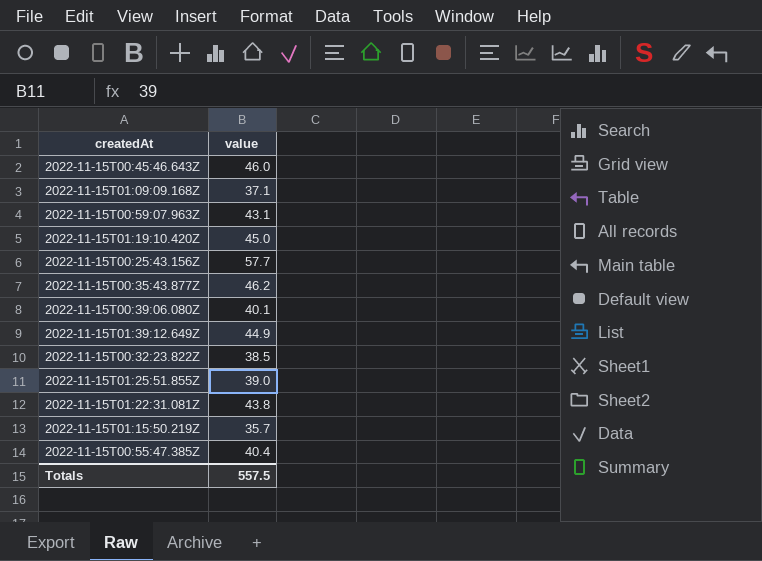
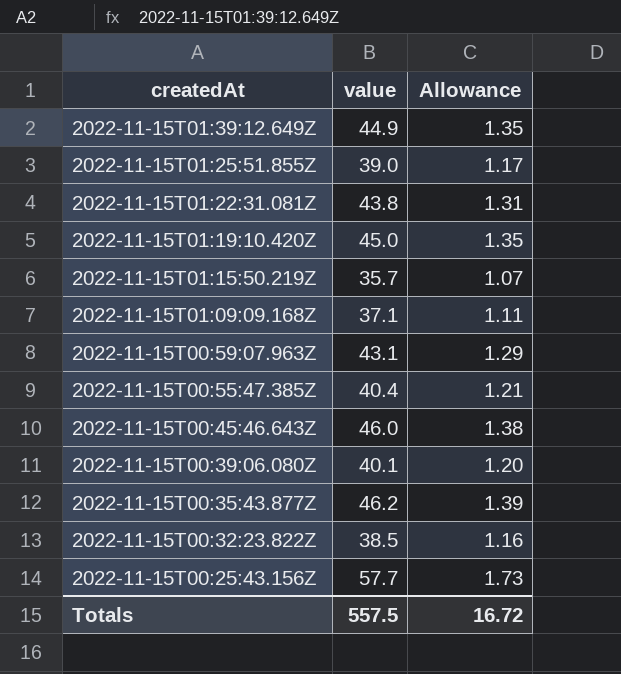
row order: none -> createdAt descending
column Allowance | formula: none -> [value] * 0.03

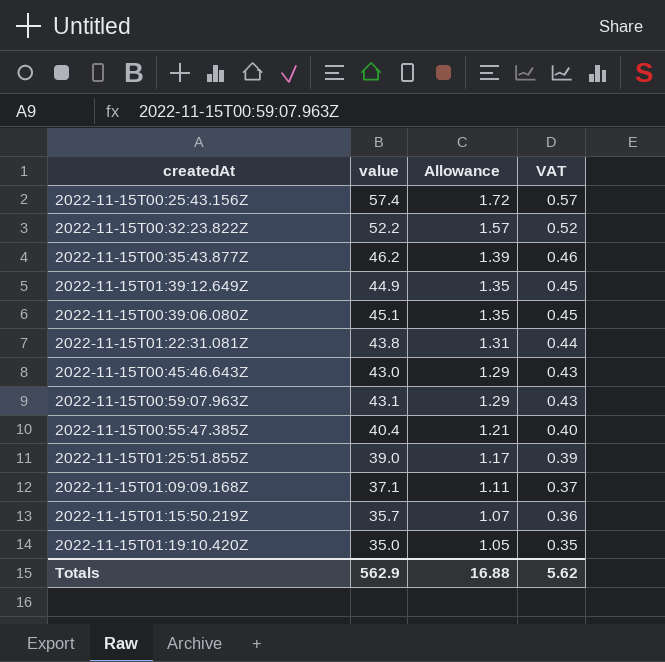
row order: createdAt descending -> Allowance descending
column VAT | formula: none -> [value] * 0.01
2022-11-15T00:25:43.156Z | value: 57.7 -> 57.4
2022-11-15T00:25:43.156Z | Allowance: 1.73 -> 1.72
2022-11-15T00:32:23.822Z | value: 38.5 -> 52.2
2022-11-15T00:32:23.822Z | Allowance: 1.16 -> 1.57
2022-11-15T00:39:06.080Z | value: 40.1 -> 45.1
2022-11-15T00:39:06.080Z | Allowance: 1.20 -> 1.35
2022-11-15T00:45:46.643Z | value: 46.0 -> 43.0
2022-11-15T00:45:46.643Z | Allowance: 1.38 -> 1.29
2022-11-15T01:19:10.420Z | value: 45.0 -> 35.0
2022-11-15T01:19:10.420Z | Allowance: 1.35 -> 1.05
Totals | value: 557.5 -> 562.9
Totals | Allowance: 16.72 -> 16.88

